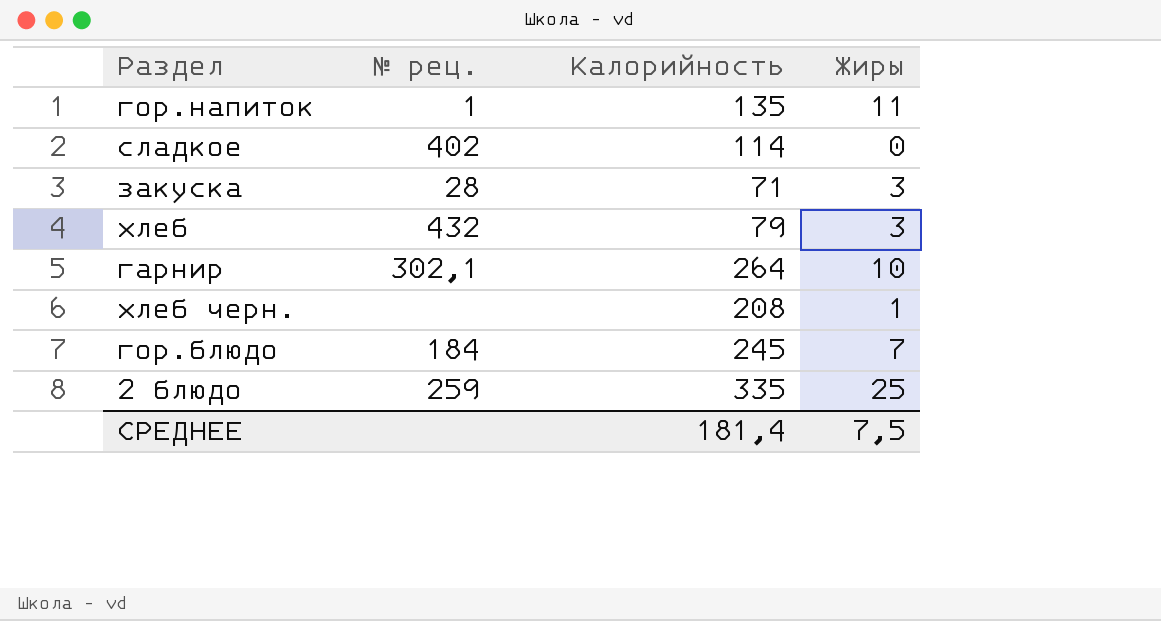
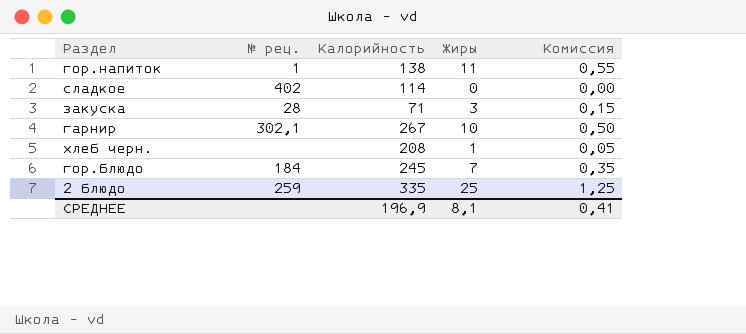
column Комиссия | formula: none -> [Жиры] * 0,05
row хлеб: 432 | 79 | 3 -> none
гор.напиток | Калорийность: 135 -> 138
гарнир | Калорийность: 264 -> 267
СРЕДНЕЕ | Калорийность: 181,4 -> 196,9
СРЕДНЕЕ | Жиры: 7,5 -> 8,1

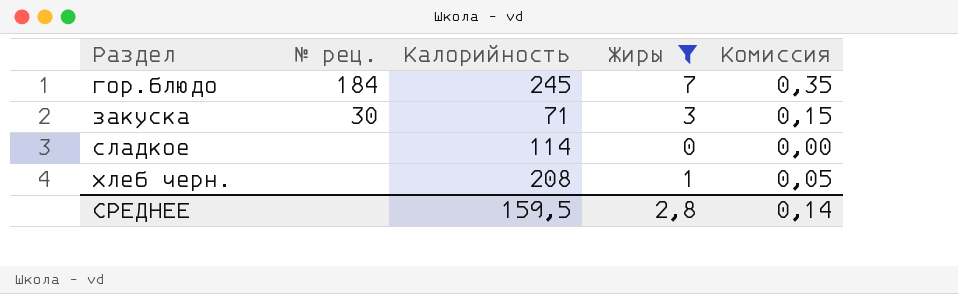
filter: none -> Жиры <= 7
row order: none -> Раздел ascending
закуска | № рец.: 28 -> 30
сладкое | № рец.: 402 -> none
СРЕДНЕЕ | Калорийность: 196,9 -> 159,5
СРЕДНЕЕ | Жиры: 8,1 -> 2,8
СРЕДНЕЕ | Комиссия: 0,41 -> 0,14

